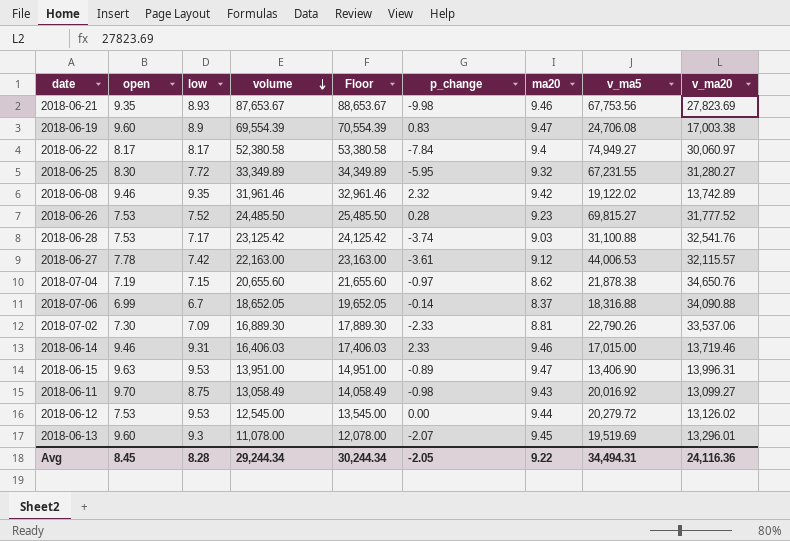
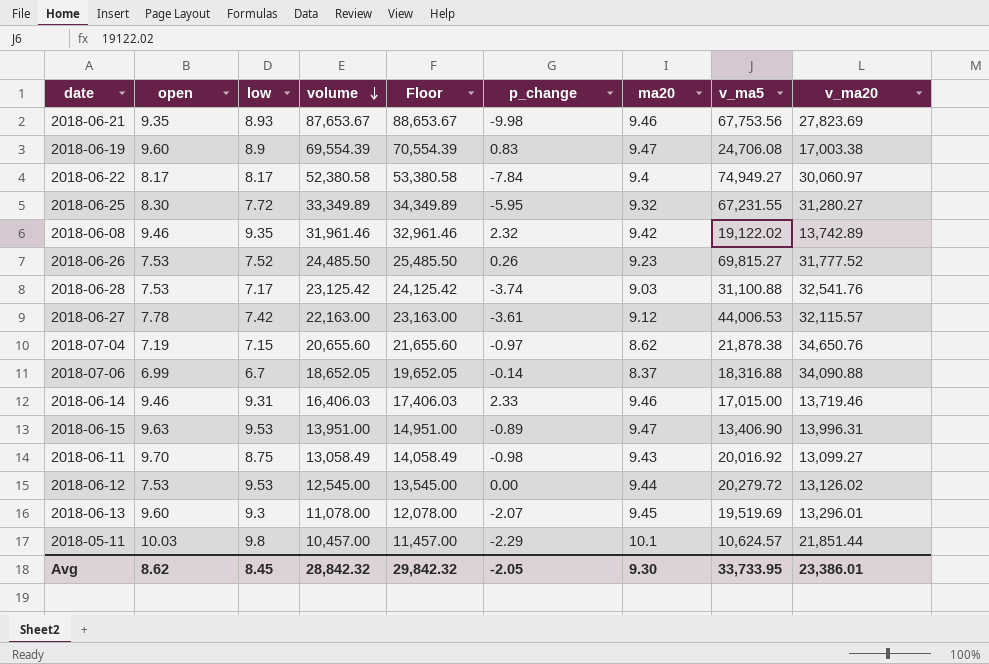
row 2018-07-02: 7.30 | 7.09 | 16,889.30 | 17,889.30 | -2.33 | 8.81 | 22,790.26 | 33,537.06 -> none
2018-06-26 | p_change: 0.28 -> 0.26
row 2018-05-11: none -> 10.03 | 9.8 | 10,457.00 | 11,457.00 | -2.29 | 10.1 | 10,624.57 | 21,851.44
Avg | open: 8.45 -> 8.62
Avg | low: 8.28 -> 8.45
Avg | volume: 29,244.34 -> 28,842.32
Avg | Floor: 30,244.34 -> 29,842.32
Avg | ma20: 9.22 -> 9.30
Avg | v_ma5: 34,494.31 -> 33,733.95
Avg | v_ma20: 24,116.36 -> 23,386.01

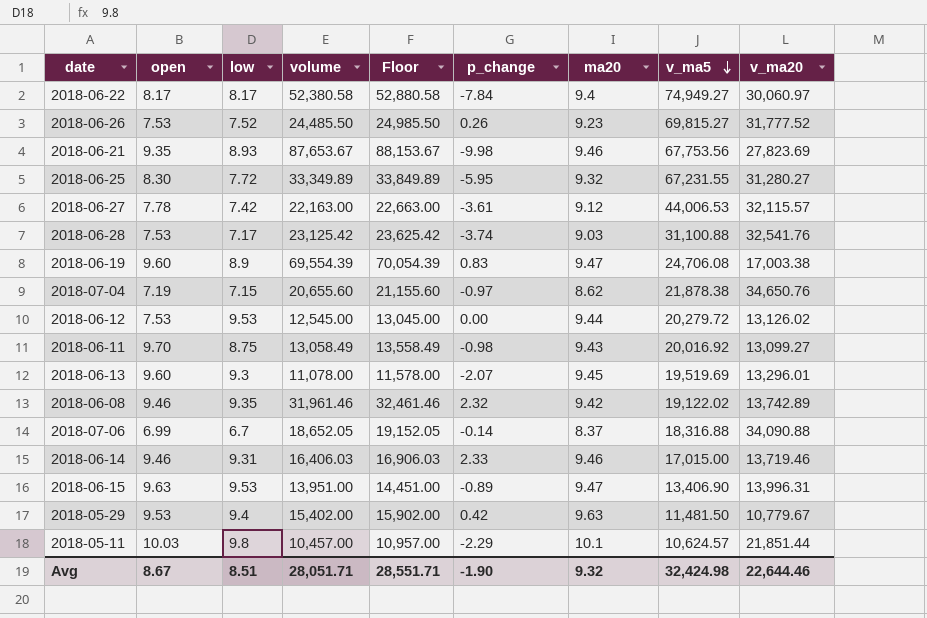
row order: volume descending -> v_ma5 descending
column Floor | formula: [volume] + 1000 -> [volume] + 500
row 2018-05-29: none -> 9.53 | 9.4 | 15,402.00 | 15,902.00 | 0.42 | 9.63 | 11,481.50 | 10,779.67
Avg | open: 8.62 -> 8.67
Avg | low: 8.45 -> 8.51
Avg | volume: 28,842.32 -> 28,051.71
Avg | Floor: 29,842.32 -> 28,551.71
Avg | p_change: -2.05 -> -1.90
Avg | ma20: 9.30 -> 9.32
Avg | v_ma5: 33,733.95 -> 32,424.98
Avg | v_ma20: 23,386.01 -> 22,644.46

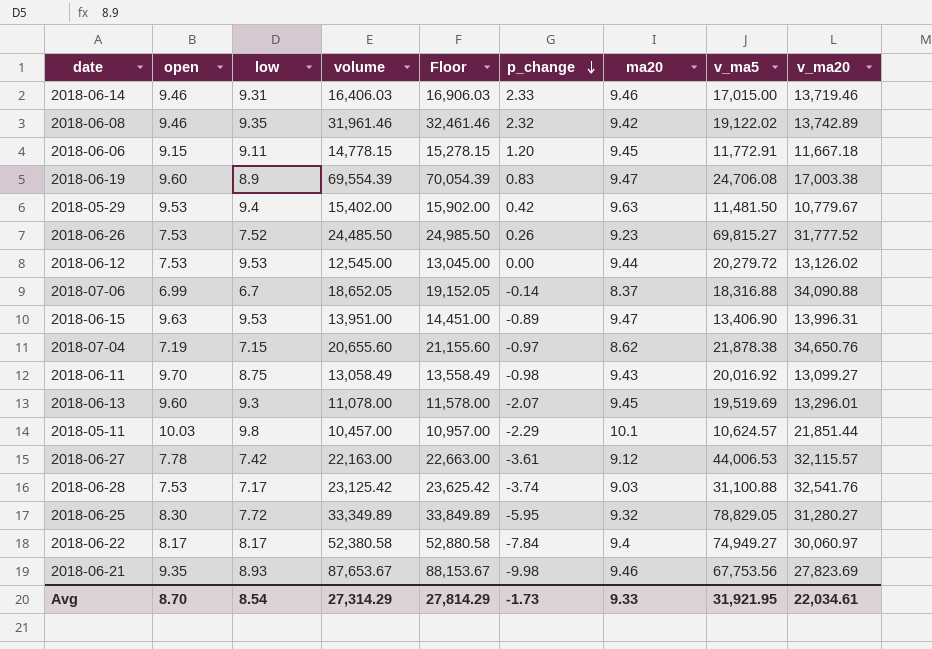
row order: v_ma5 descending -> p_change descending
row 2018-06-06: none -> 9.15 | 9.11 | 14,778.15 | 15,278.15 | 1.20 | 9.45 | 11,772.91 | 11,667.18
2018-06-25 | v_ma5: 67,231.55 -> 78,829.05
Avg | open: 8.67 -> 8.70
Avg | low: 8.51 -> 8.54
Avg | volume: 28,051.71 -> 27,314.29
Avg | Floor: 28,551.71 -> 27,814.29
Avg | p_change: -1.90 -> -1.73
Avg | ma20: 9.32 -> 9.33
Avg | v_ma5: 32,424.98 -> 31,921.95
Avg | v_ma20: 22,644.46 -> 22,034.61

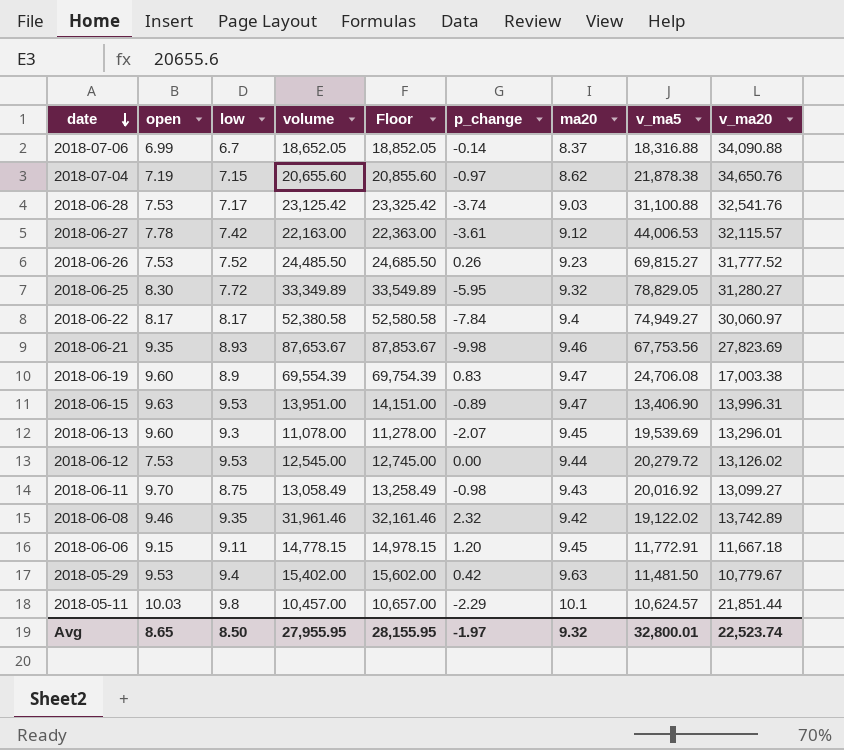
row order: p_change descending -> date descending
column Floor | formula: [volume] + 500 -> [volume] + 200
row 2018-06-14: 9.46 | 9.31 | 16,406.03 | 16,906.03 | 2.33 | 9.46 | 17,015.00 | 13,719.46 -> none
2018-06-13 | v_ma5: 19,519.69 -> 19,539.69
Avg | open: 8.70 -> 8.65
Avg | low: 8.54 -> 8.50
Avg | volume: 27,314.29 -> 27,955.95
Avg | Floor: 27,814.29 -> 28,155.95
Avg | p_change: -1.73 -> -1.97
Avg | ma20: 9.33 -> 9.32
Avg | v_ma5: 31,921.95 -> 32,800.01
Avg | v_ma20: 22,034.61 -> 22,523.74

